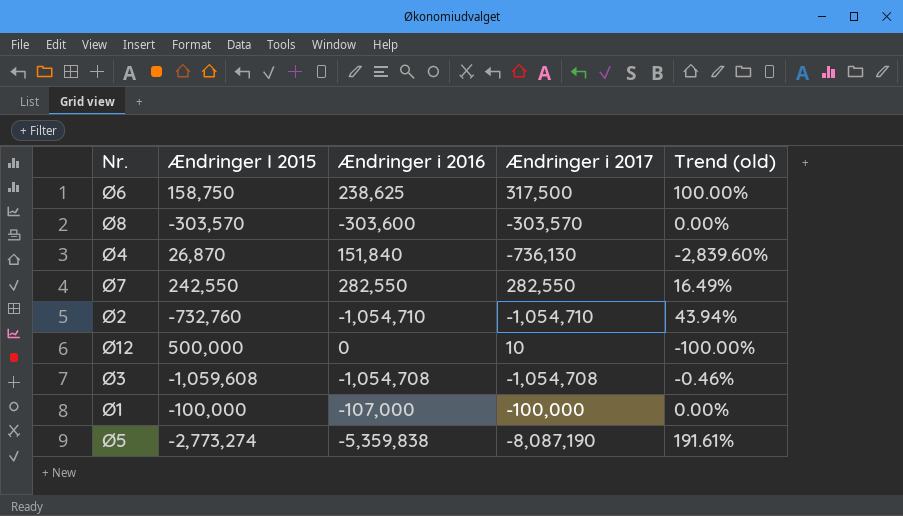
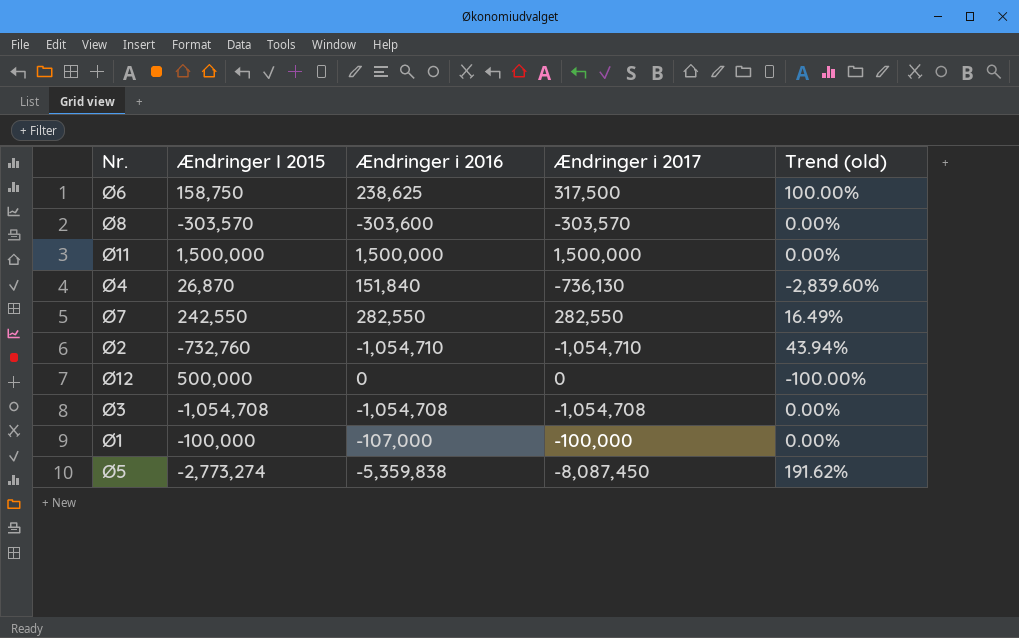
row Ø11: none -> 1,500,000 | 1,500,000 | 1,500,000 | 0.00%
Ø12 | Ændringer i 2017: 10 -> 0
Ø3 | Ændringer I 2015: -1,059,608 -> -1,054,708
Ø3 | Trend (old): -0.46% -> 0.00%
Ø5 | Ændringer i 2017: -8,087,190 -> -8,087,450
Ø5 | Trend (old): 191.61% -> 191.62%

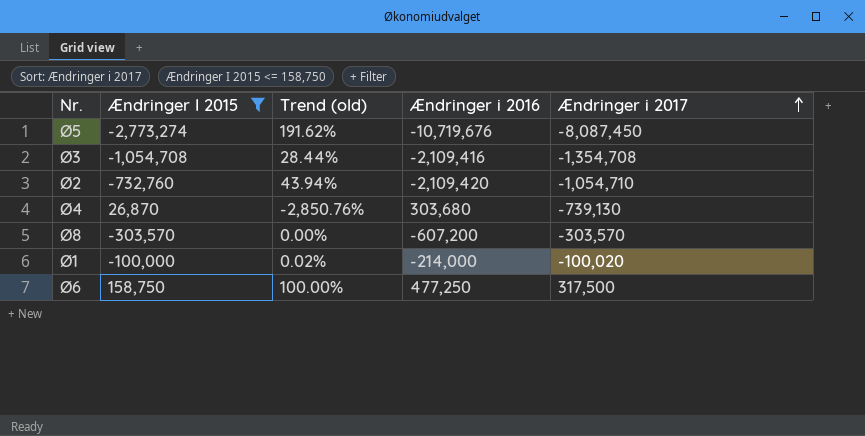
filter: none -> Ændringer I 2015 <= 158,750
row order: none -> Ændringer i 2017 ascending
column Trend (old) | position: 5 -> 3
Ø5 | Ændringer i 2016: -5,359,838 -> -10,719,676
Ø3 | Trend (old): 0.00% -> 28.44%
Ø3 | Ændringer i 2016: -1,054,708 -> -2,109,416
Ø3 | Ændringer i 2017: -1,054,708 -> -1,354,708
Ø2 | Ændringer i 2016: -1,054,710 -> -2,109,420
Ø4 | Trend (old): -2,839.60% -> -2,850.76%
Ø4 | Ændringer i 2016: 151,840 -> 303,680
Ø4 | Ændringer i 2017: -736,130 -> -739,130
Ø8 | Ændringer i 2016: -303,600 -> -607,200
Ø1 | Trend (old): 0.00% -> 0.02%
Ø1 | Ændringer i 2016: -107,000 -> -214,000
Ø1 | Ændringer i 2017: -100,000 -> -100,020
Ø6 | Ændringer i 2016: 238,625 -> 477,250

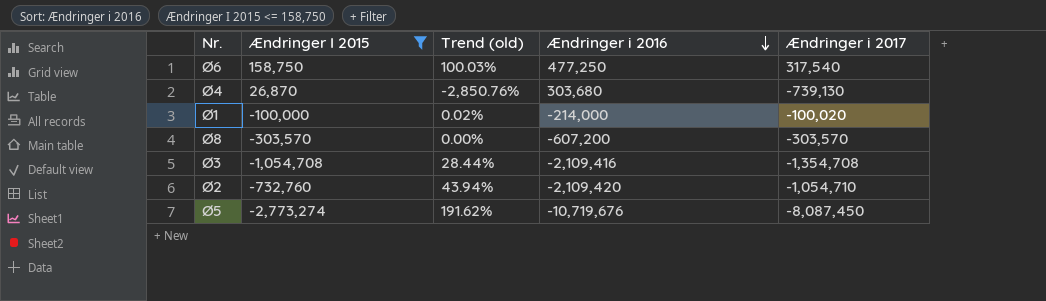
row order: Ændringer i 2017 ascending -> Ændringer i 2016 descending
Ø6 | Trend (old): 100.00% -> 100.03%
Ø6 | Ændringer i 2017: 317,500 -> 317,540

